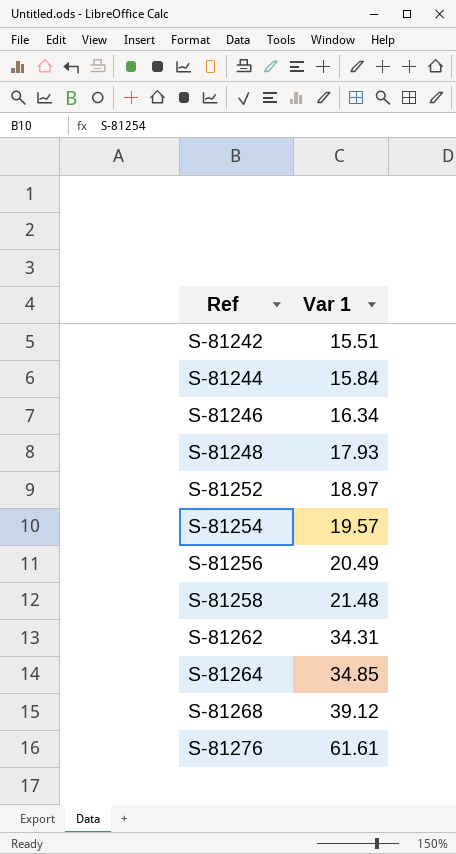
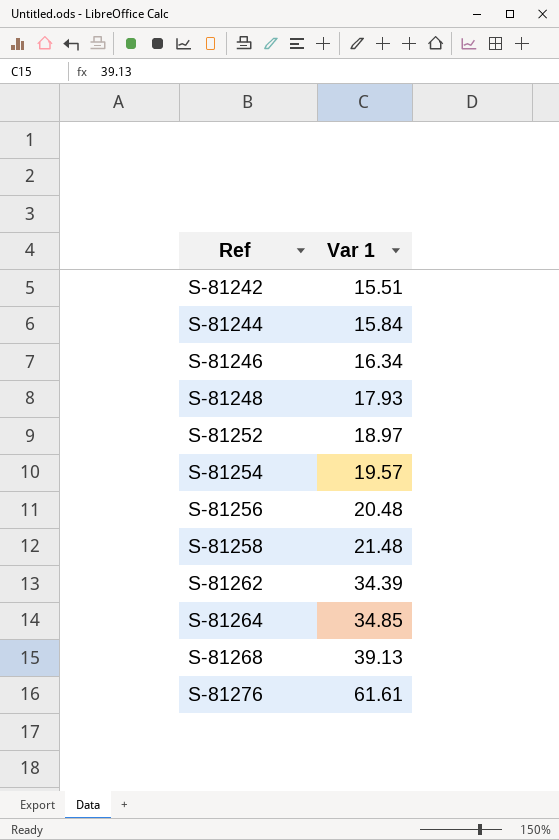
S-81256 | Var 1: 20.49 -> 20.48
S-81262 | Var 1: 34.31 -> 34.39
S-81268 | Var 1: 39.12 -> 39.13

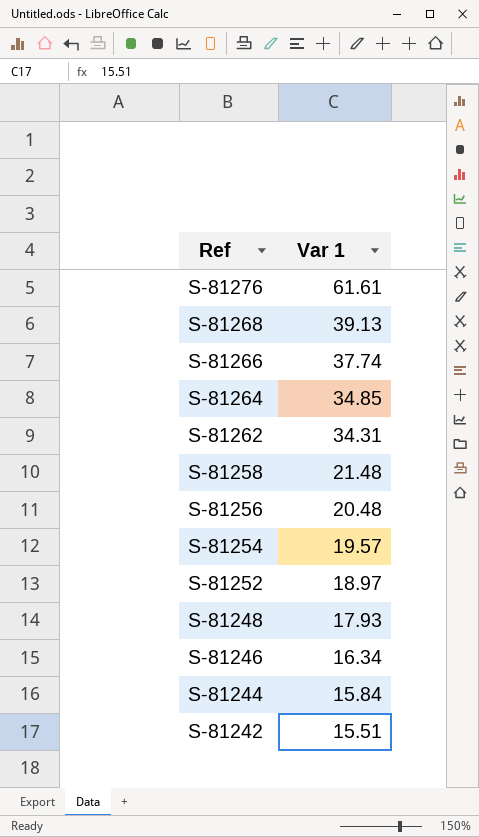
row order: Ref ascending -> Ref descending
row S-81266: none -> 37.74
S-81262 | Var 1: 34.39 -> 34.31

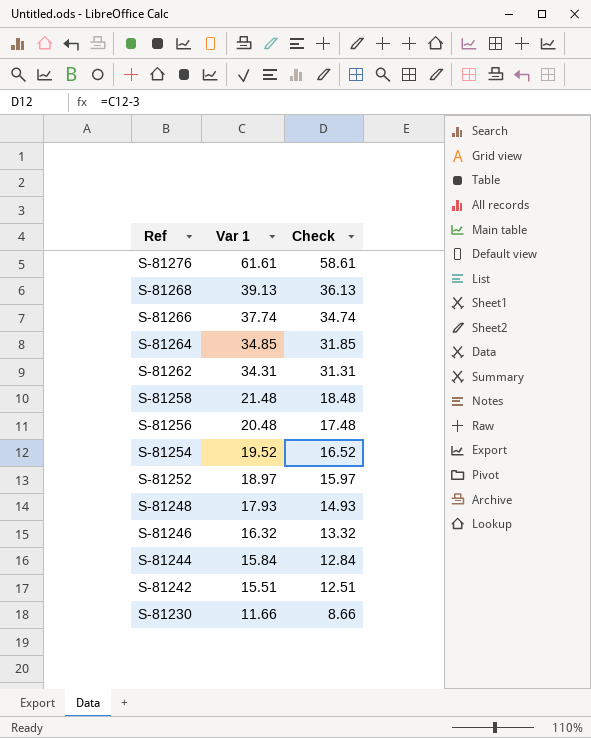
column Check | formula: none -> [Var 1] - 3
S-81254 | Var 1: 19.57 -> 19.52
S-81246 | Var 1: 16.34 -> 16.32
row S-81230: none -> 11.66 | 8.66

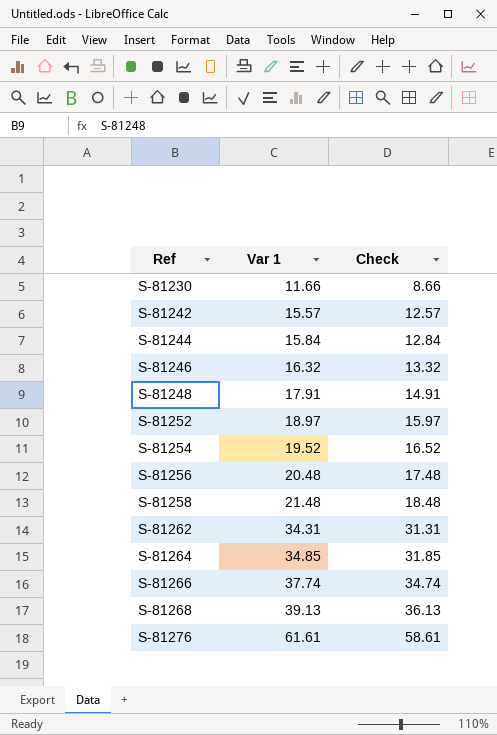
row order: Ref descending -> Ref ascending
S-81242 | Var 1: 15.51 -> 15.57
S-81242 | Check: 12.51 -> 12.57
S-81248 | Var 1: 17.93 -> 17.91
S-81248 | Check: 14.93 -> 14.91

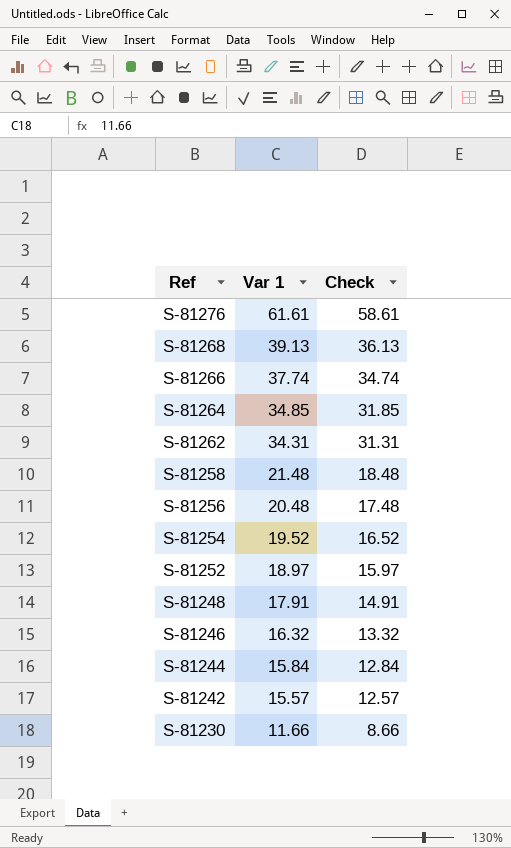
row order: Ref ascending -> Ref descending

